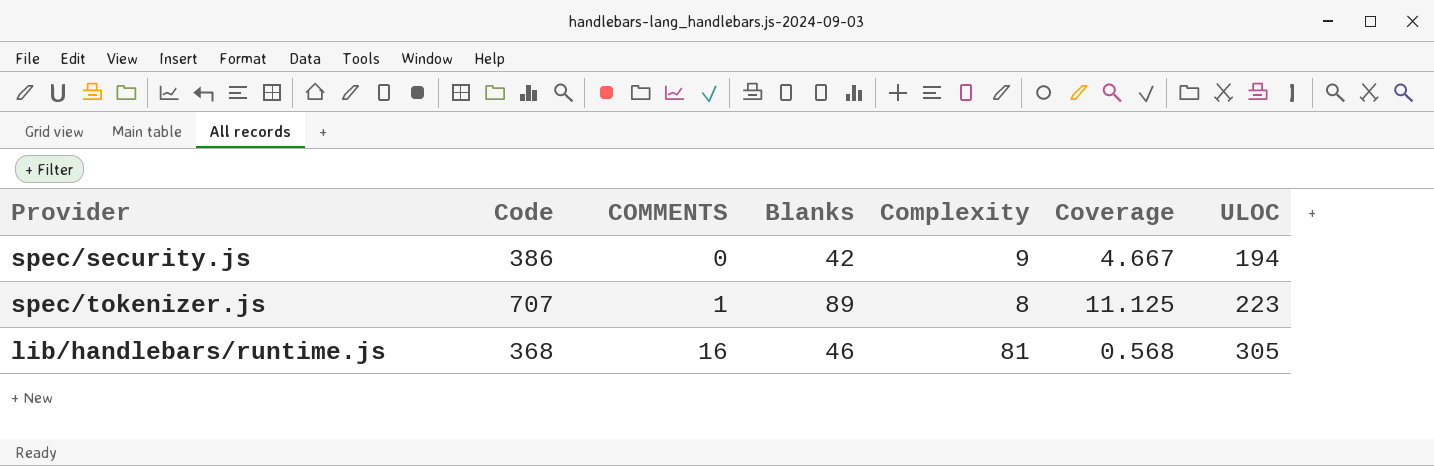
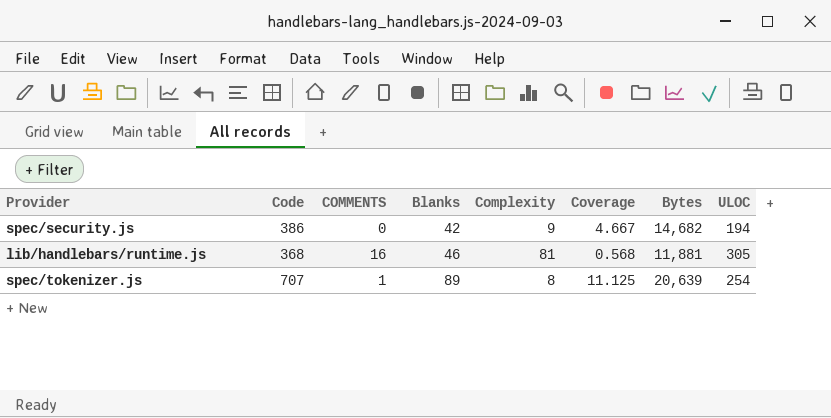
row order: COMMENTS ascending -> Blanks ascending
column Bytes | position: none -> 7
spec/tokenizer.js | ULOC: 223 -> 254

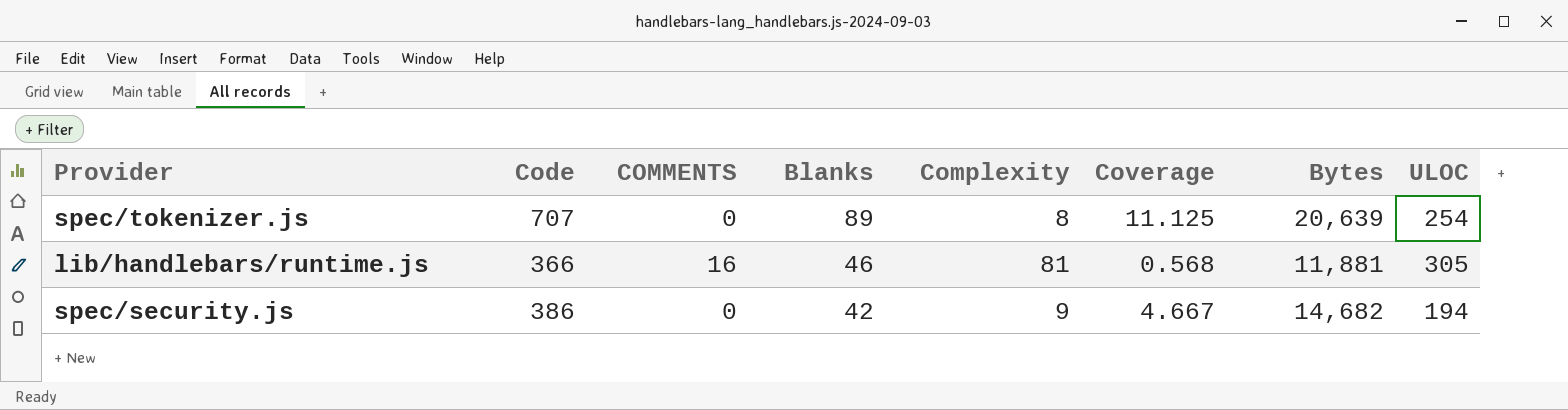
row order: Blanks ascending -> Blanks descending
spec/tokenizer.js | COMMENTS: 1 -> 0
lib/handlebars/runtime.js | Code: 368 -> 366

